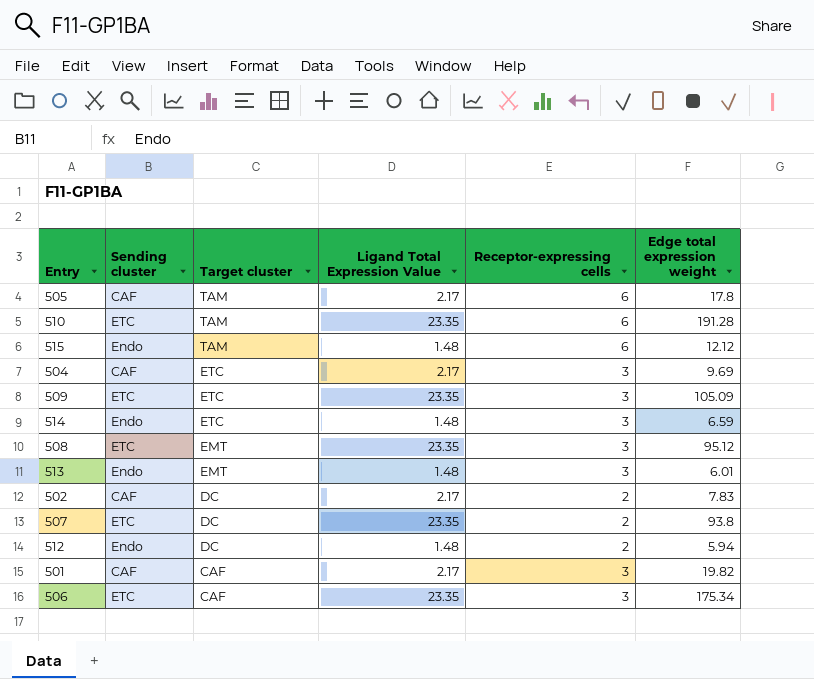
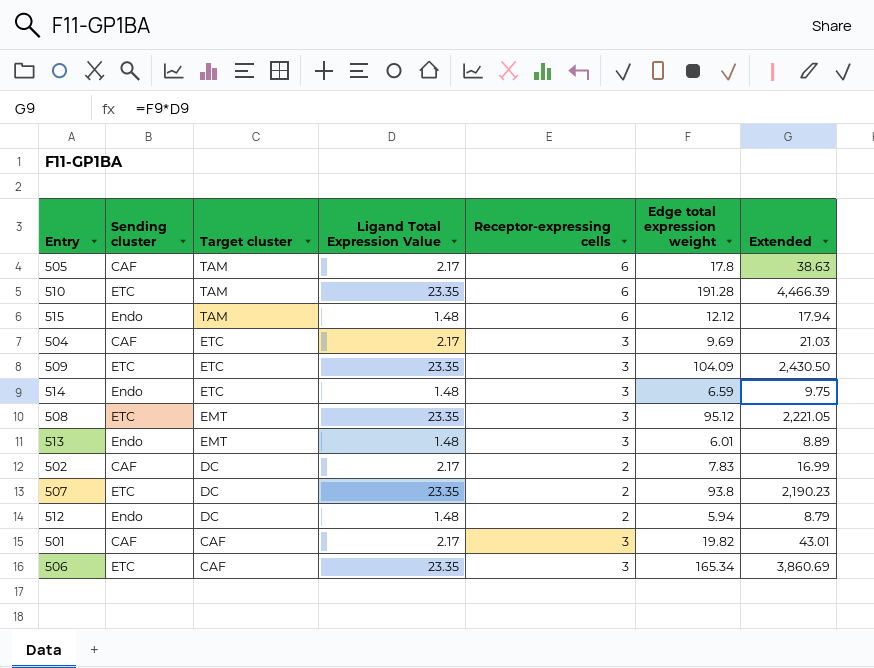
column Extended | formula: none -> [Ligand Total Expression Value] * [Edge total expression weight]
509 | Edge total expression weight: 105.09 -> 104.09
506 | Edge total expression weight: 175.34 -> 165.34

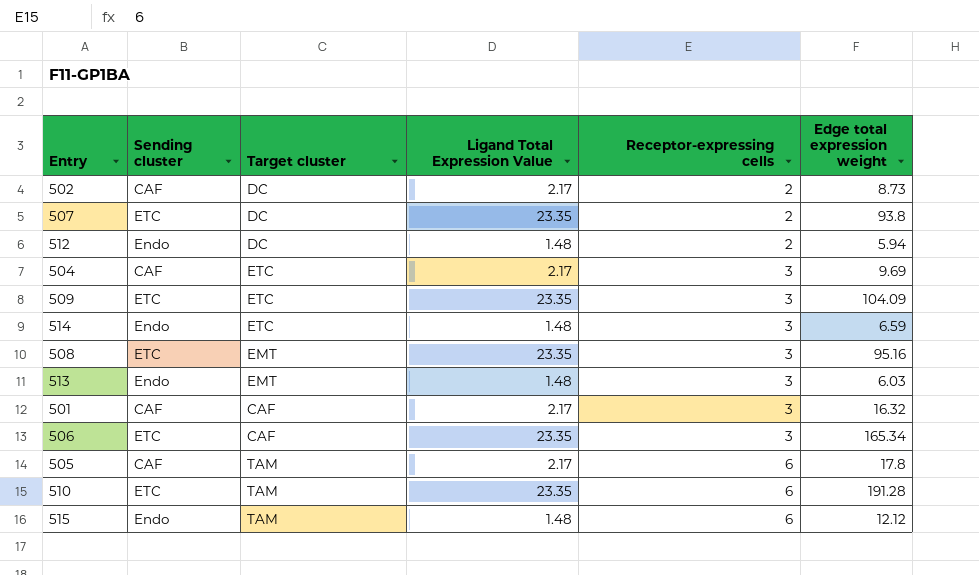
row order: Target cluster descending -> Receptor-expressing cells ascending
column Extended | formula: [Ligand Total Expression Value] * [Edge total expression weight] -> none
502 | Edge total expression weight: 7.83 -> 8.73
508 | Edge total expression weight: 95.12 -> 95.16
513 | Edge total expression weight: 6.01 -> 6.03
501 | Edge total expression weight: 19.82 -> 16.32

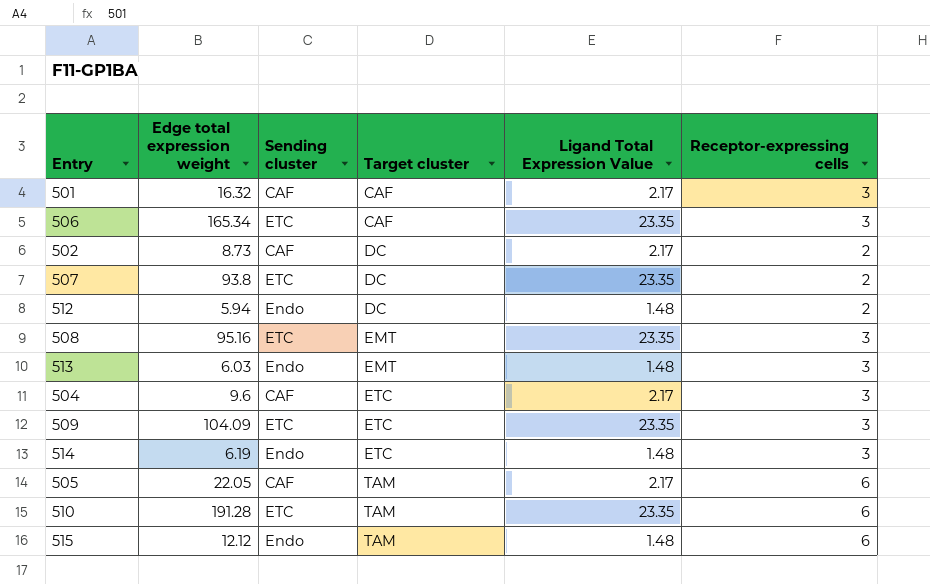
row order: Receptor-expressing cells ascending -> Target cluster ascending
column Edge total expression weight | position: 6 -> 2
504 | Edge total expression weight: 9.69 -> 9.6
514 | Edge total expression weight: 6.59 -> 6.19
505 | Edge total expression weight: 17.8 -> 22.05

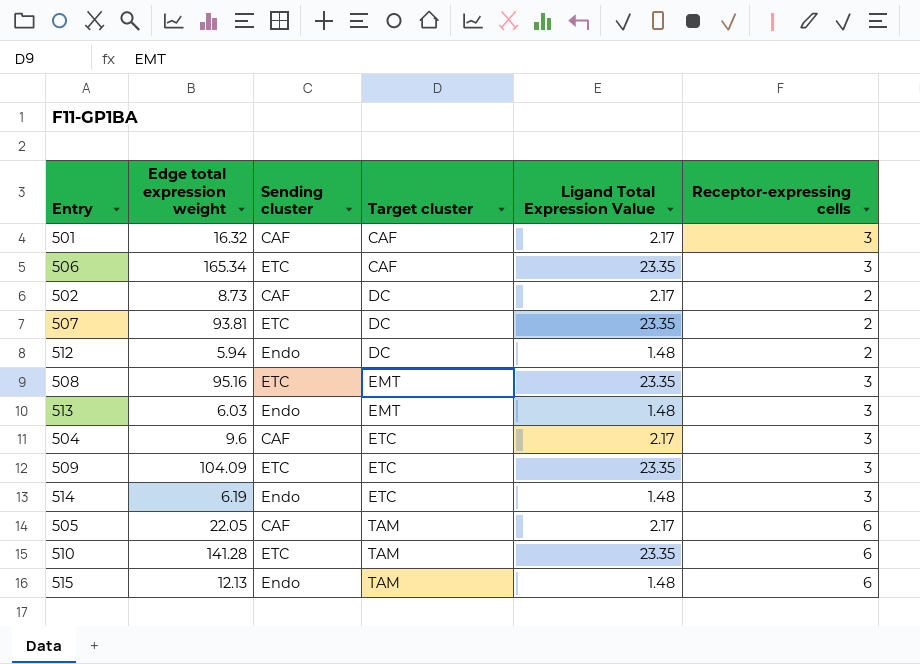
507 | Edge total expression weight: 93.8 -> 93.81
510 | Edge total expression weight: 191.28 -> 141.28
515 | Edge total expression weight: 12.12 -> 12.13

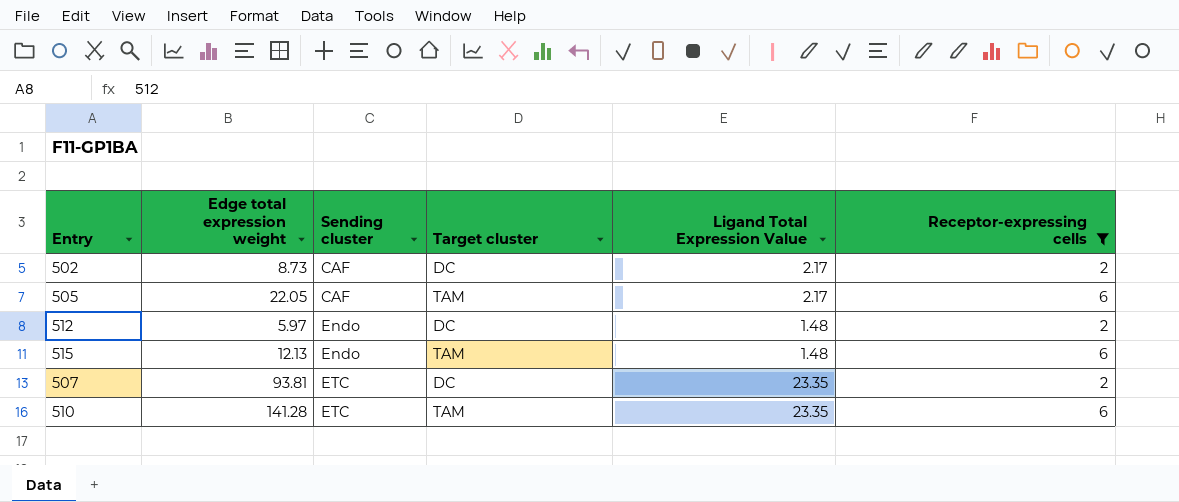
filter: none -> Receptor-expressing cells != 3
row order: Target cluster ascending -> Sending cluster ascending
512 | Edge total expression weight: 5.94 -> 5.97

